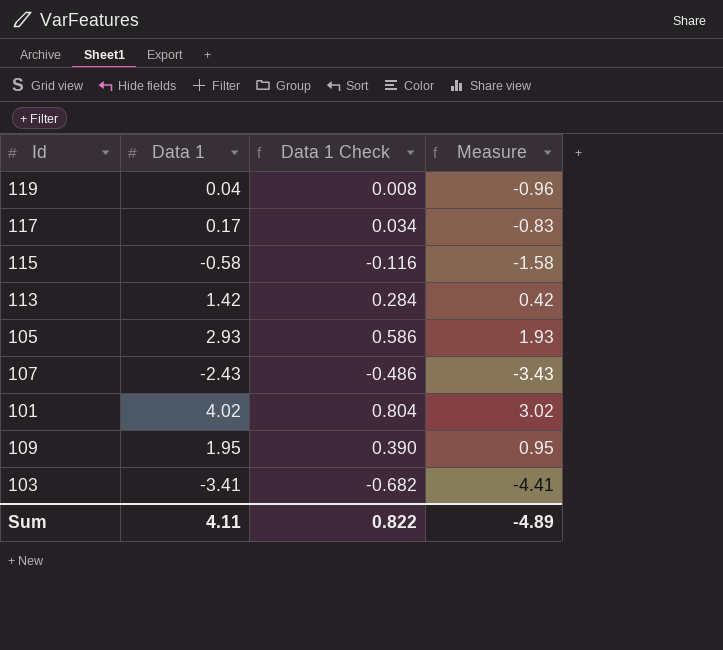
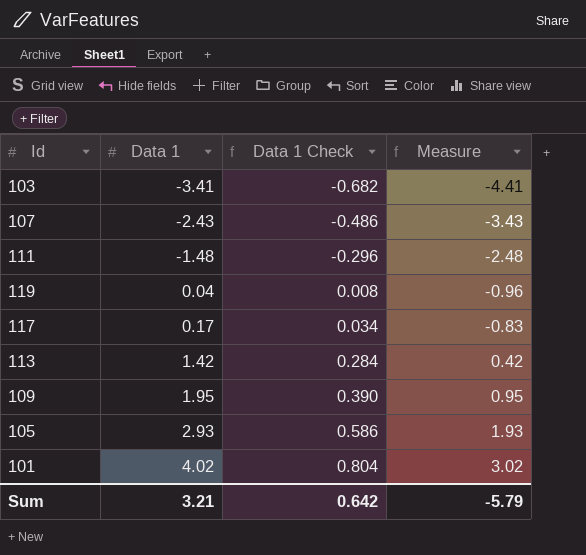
row order: none -> Data 1 ascending
row 115: -0.58 | -0.116 | -1.58 -> none
row 111: none -> -1.48 | -0.296 | -2.48
Sum | Data 1: 4.11 -> 3.21
Sum | Data 1 Check: 0.822 -> 0.642
Sum | Measure: -4.89 -> -5.79

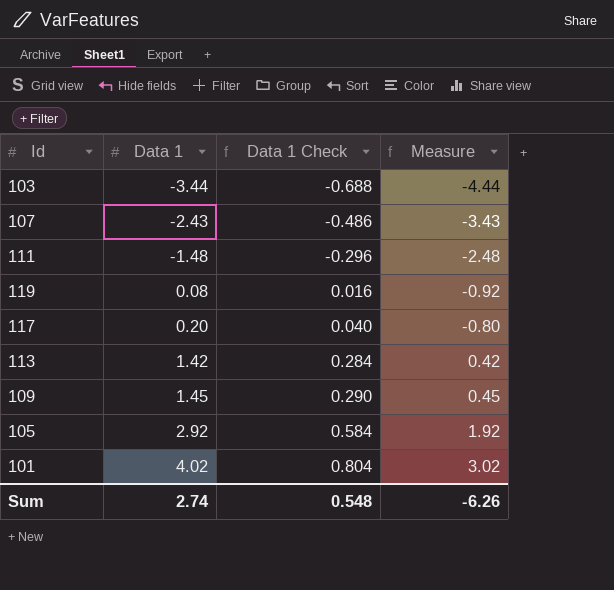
103 | Data 1: -3.41 -> -3.44
103 | Data 1 Check: -0.682 -> -0.688
103 | Measure: -4.41 -> -4.44
119 | Data 1: 0.04 -> 0.08
119 | Data 1 Check: 0.008 -> 0.016
119 | Measure: -0.96 -> -0.92
117 | Data 1: 0.17 -> 0.20
117 | Data 1 Check: 0.034 -> 0.040
117 | Measure: -0.83 -> -0.80
109 | Data 1: 1.95 -> 1.45
109 | Data 1 Check: 0.390 -> 0.290
109 | Measure: 0.95 -> 0.45
105 | Data 1: 2.93 -> 2.92
105 | Data 1 Check: 0.586 -> 0.584
105 | Measure: 1.93 -> 1.92
Sum | Data 1: 3.21 -> 2.74
Sum | Data 1 Check: 0.642 -> 0.548
Sum | Measure: -5.79 -> -6.26

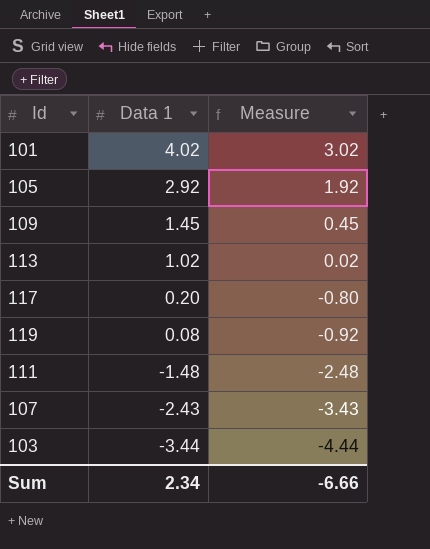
row order: Data 1 ascending -> Data 1 descending
column Data 1 Check | formula: [Data 1] * 0.2 -> none
113 | Data 1: 1.42 -> 1.02
113 | Measure: 0.42 -> 0.02
Sum | Data 1: 2.74 -> 2.34
Sum | Measure: -6.26 -> -6.66

